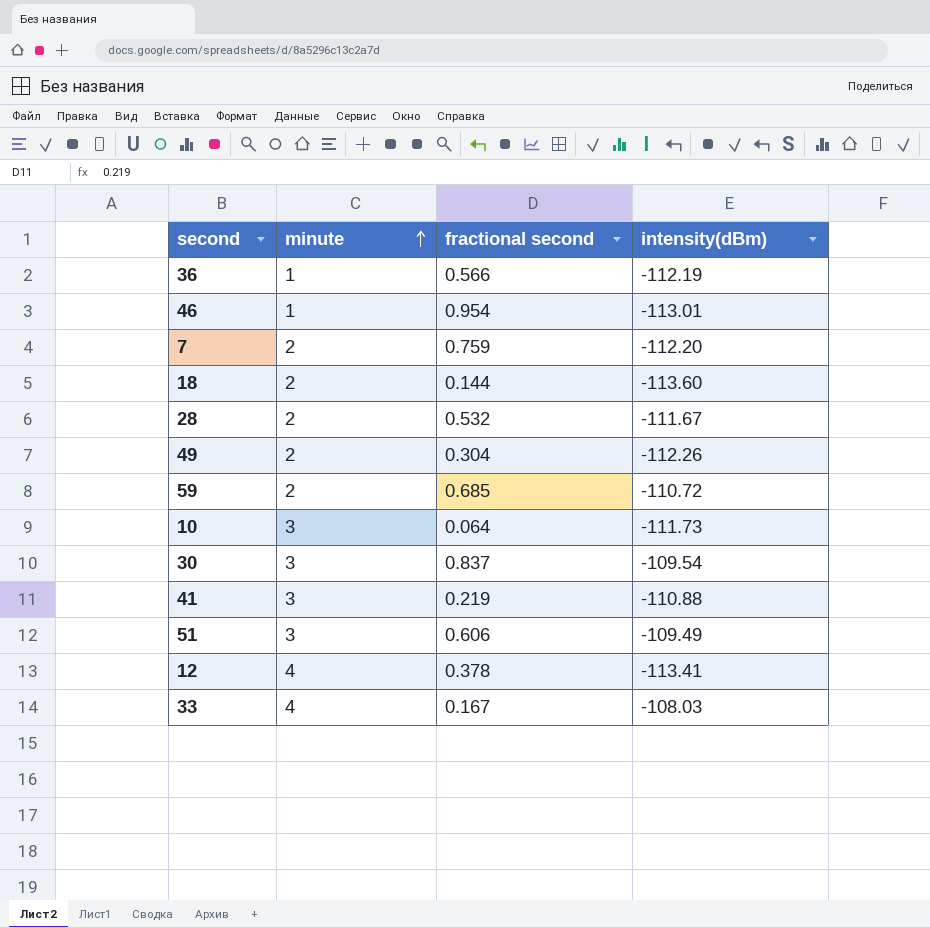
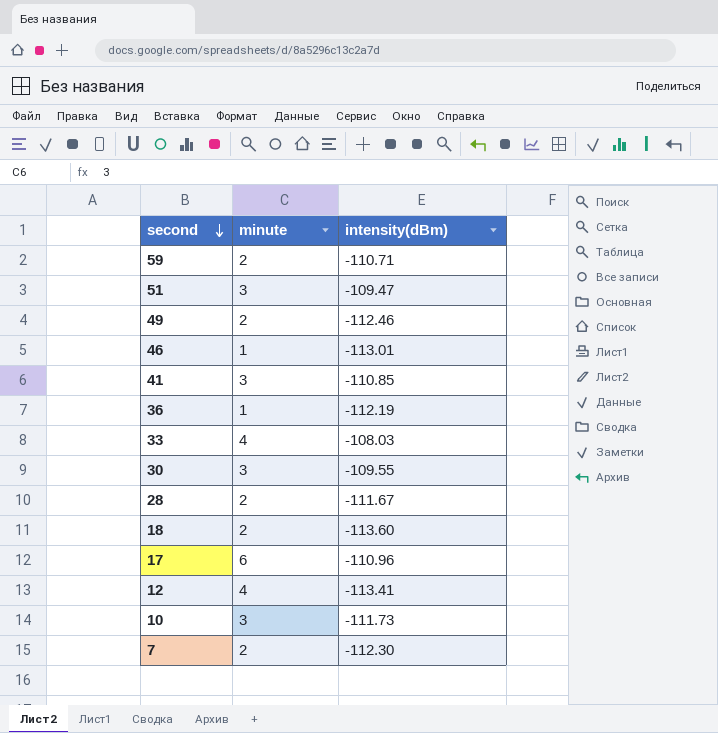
row order: minute ascending -> second descending
column fractional second | position: 3 -> none
59 | intensity(dBm): -110.72 -> -110.71
51 | intensity(dBm): -109.49 -> -109.47
49 | intensity(dBm): -112.26 -> -112.46
41 | intensity(dBm): -110.88 -> -110.85
30 | intensity(dBm): -109.54 -> -109.55
row 17: none -> 6 | -110.96
7 | intensity(dBm): -112.20 -> -112.30

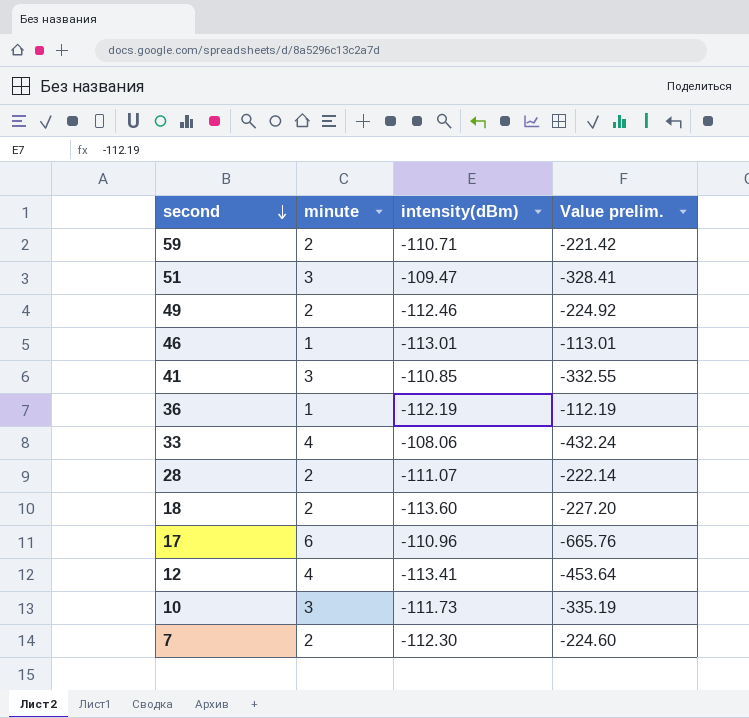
column Value prelim. | formula: none -> [minute] * [intensity(dBm)]
row 30: 3 | -109.55 -> none
33 | intensity(dBm): -108.03 -> -108.06
28 | intensity(dBm): -111.67 -> -111.07

